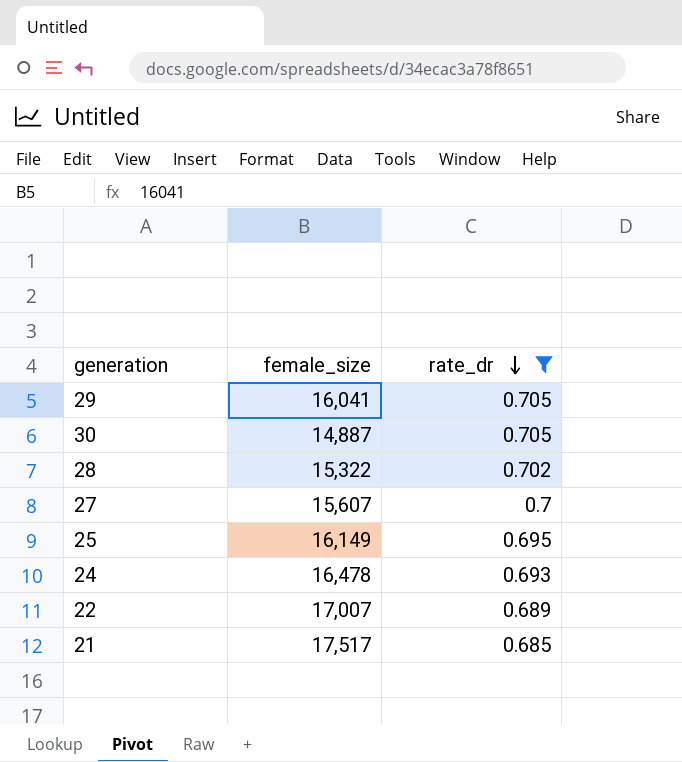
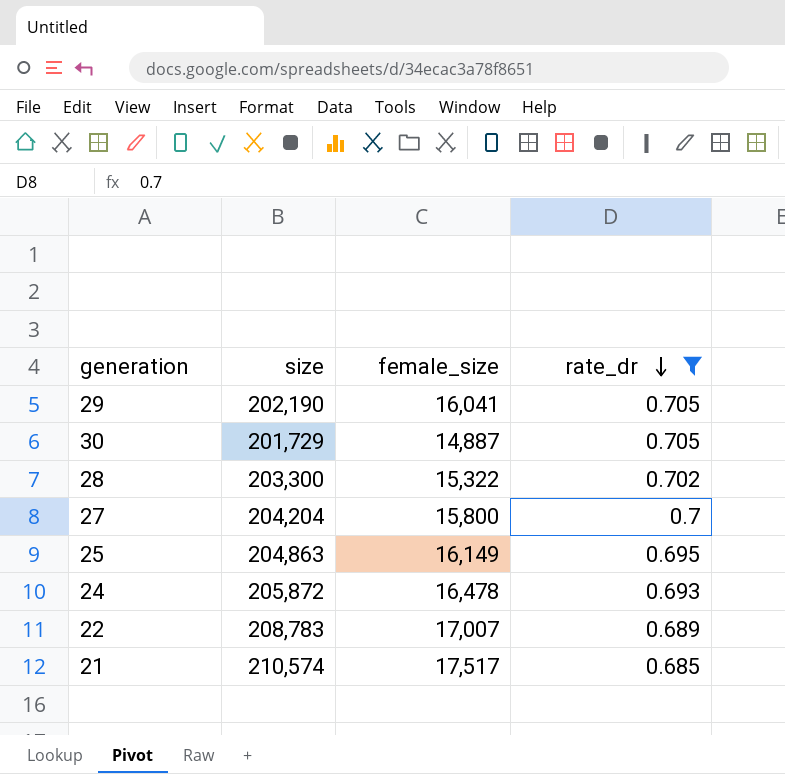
column size | position: none -> 2
27 | female_size: 15,607 -> 15,800

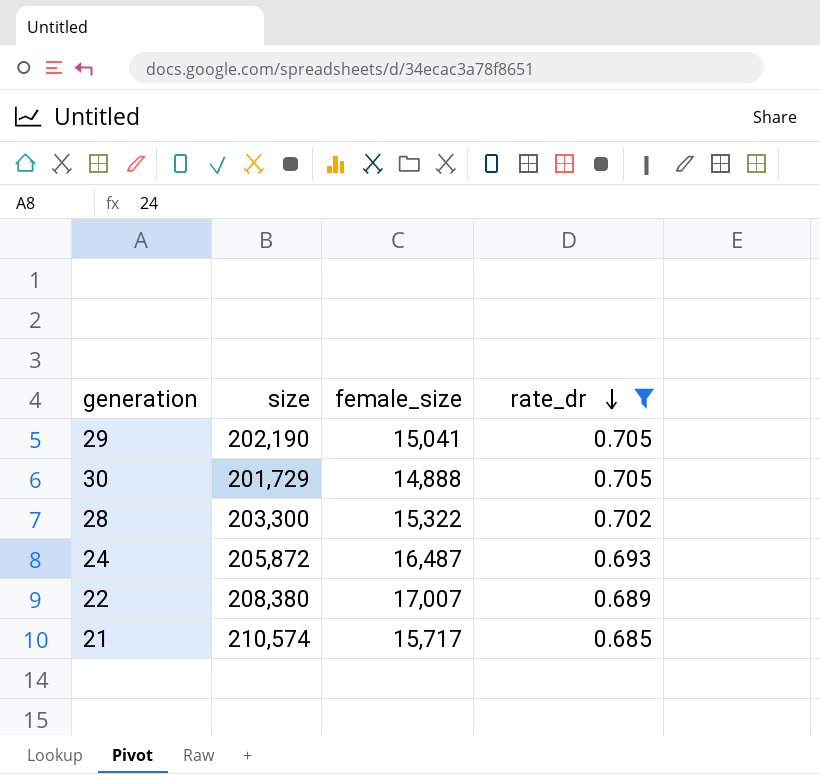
row 27: 204,204 | 15,800 | 0.7 -> none
row 25: 204,863 | 16,149 | 0.695 -> none
29 | female_size: 16,041 -> 15,041
30 | female_size: 14,887 -> 14,888
24 | female_size: 16,478 -> 16,487
22 | size: 208,783 -> 208,380
21 | female_size: 17,517 -> 15,717

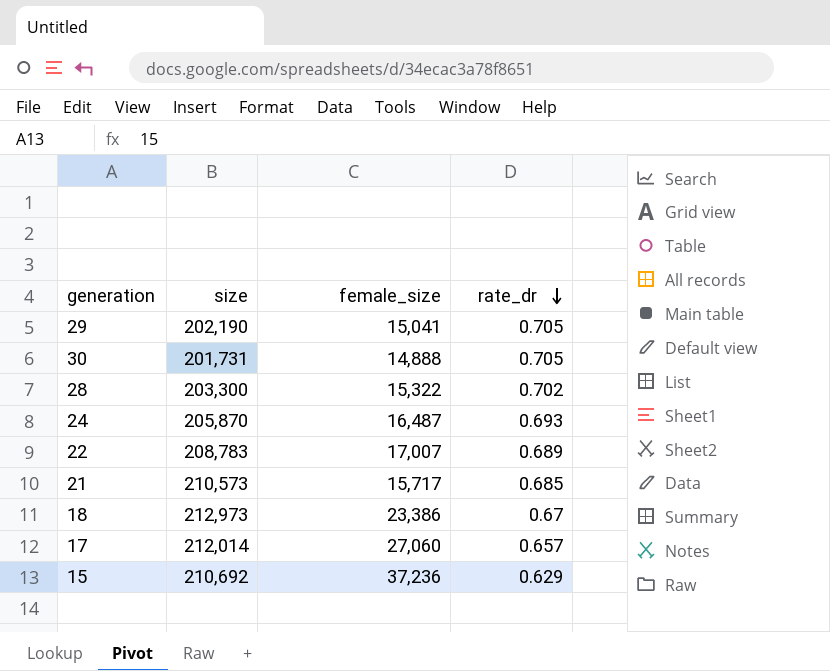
filter: rate_dr >= 0.685 -> none
30 | size: 201,729 -> 201,731
24 | size: 205,872 -> 205,870
22 | size: 208,380 -> 208,783
21 | size: 210,574 -> 210,573

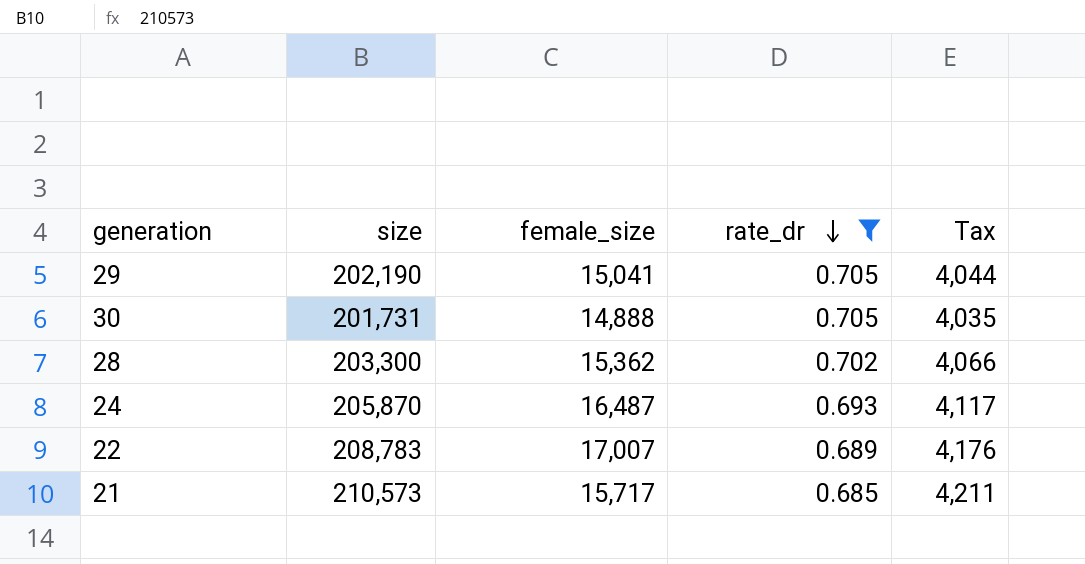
filter: none -> rate_dr >= 0.685
column Tax | formula: none -> [size] * 0.02
28 | female_size: 15,322 -> 15,362

